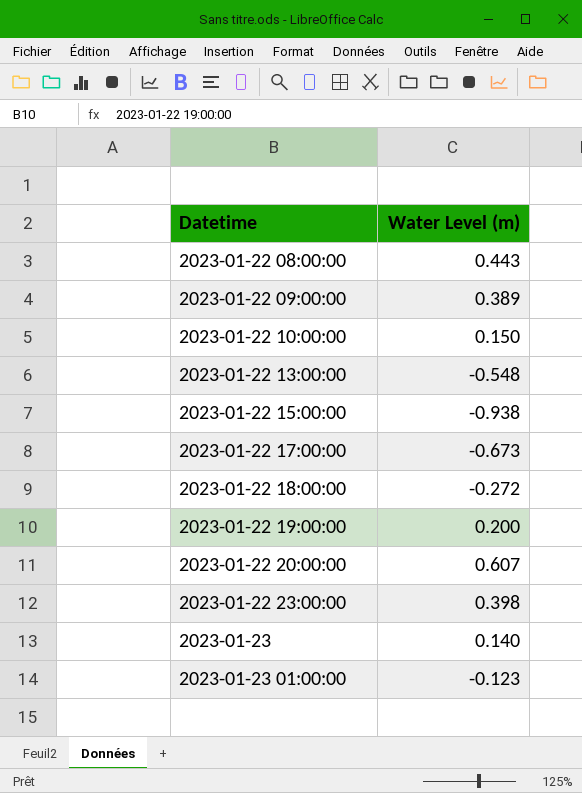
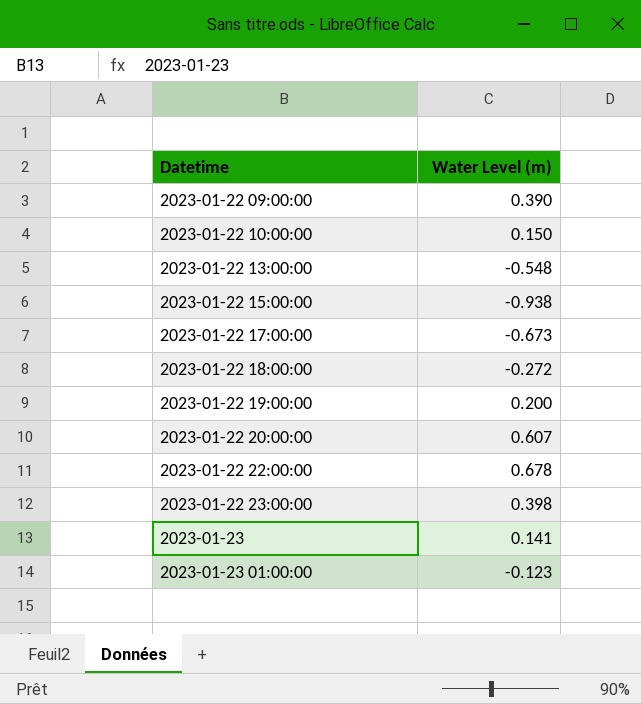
row 2023-01-22 08:00:00: 0.443 -> none
2023-01-22 09:00:00 | Water Level (m): 0.389 -> 0.390
row 2023-01-22 22:00:00: none -> 0.678
2023-01-23 | Water Level (m): 0.140 -> 0.141

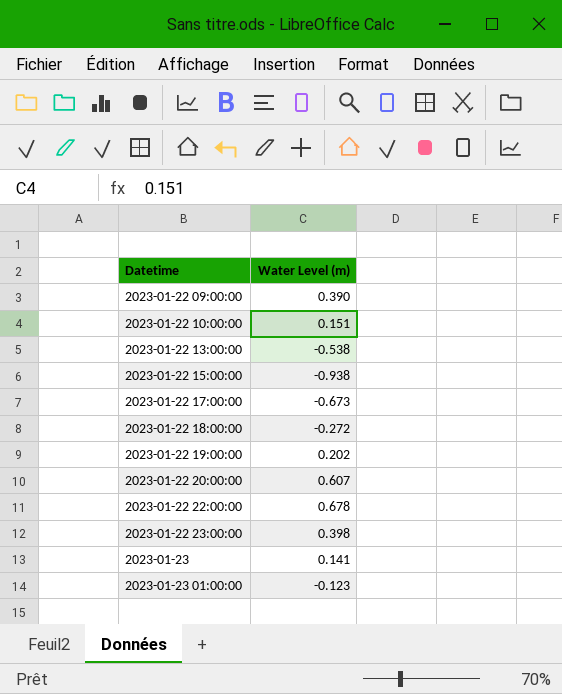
2023-01-22 10:00:00 | Water Level (m): 0.150 -> 0.151
2023-01-22 13:00:00 | Water Level (m): -0.548 -> -0.538
2023-01-22 19:00:00 | Water Level (m): 0.200 -> 0.202

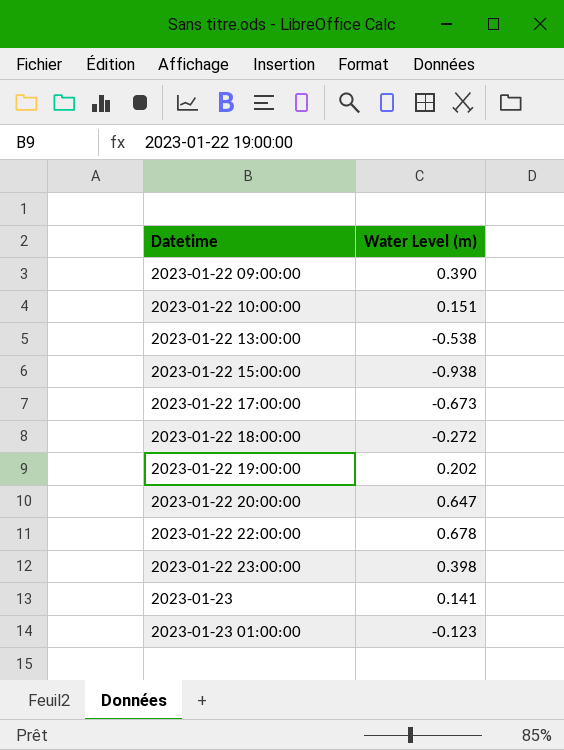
2023-01-22 20:00:00 | Water Level (m): 0.607 -> 0.647

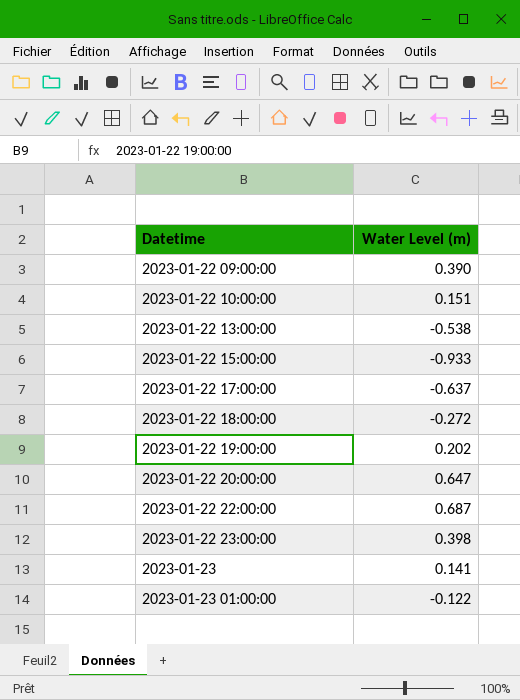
2023-01-22 15:00:00 | Water Level (m): -0.938 -> -0.933
2023-01-22 17:00:00 | Water Level (m): -0.673 -> -0.637
2023-01-22 22:00:00 | Water Level (m): 0.678 -> 0.687
2023-01-23 01:00:00 | Water Level (m): -0.123 -> -0.122

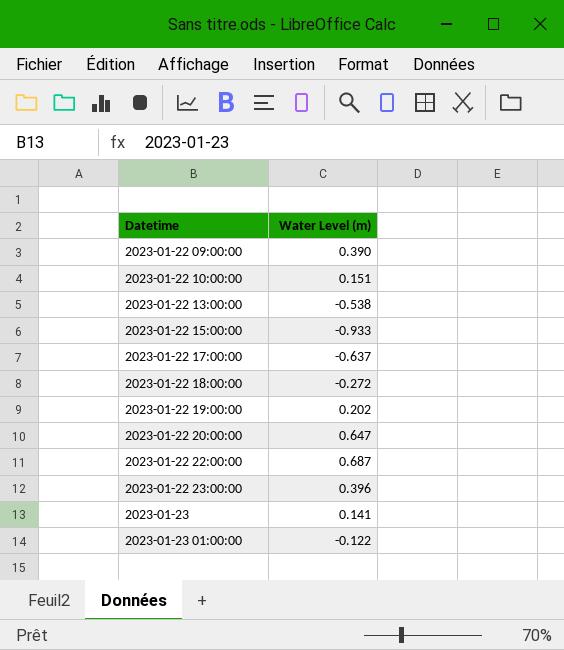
2023-01-22 23:00:00 | Water Level (m): 0.398 -> 0.396

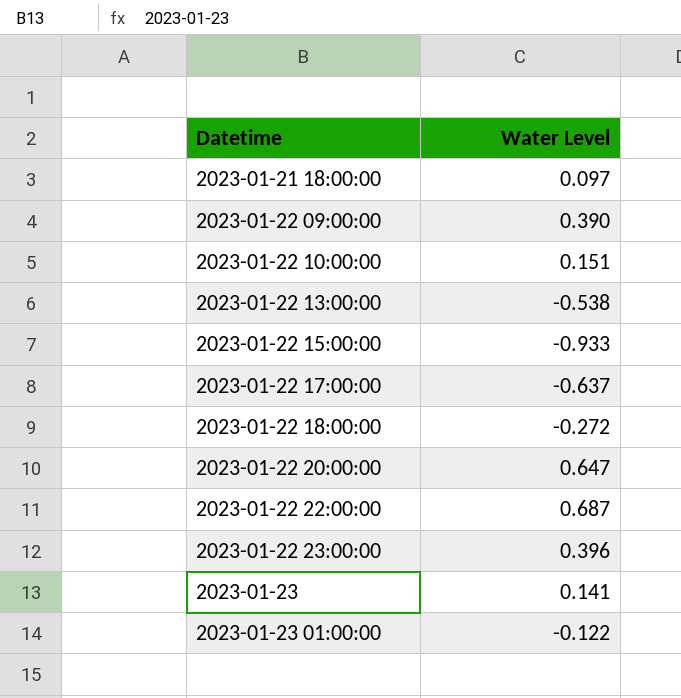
column name: Water Level (m) -> Water Level
row 2023-01-22 19:00:00: 0.202 -> none
row 2023-01-21 18:00:00: none -> 0.097

